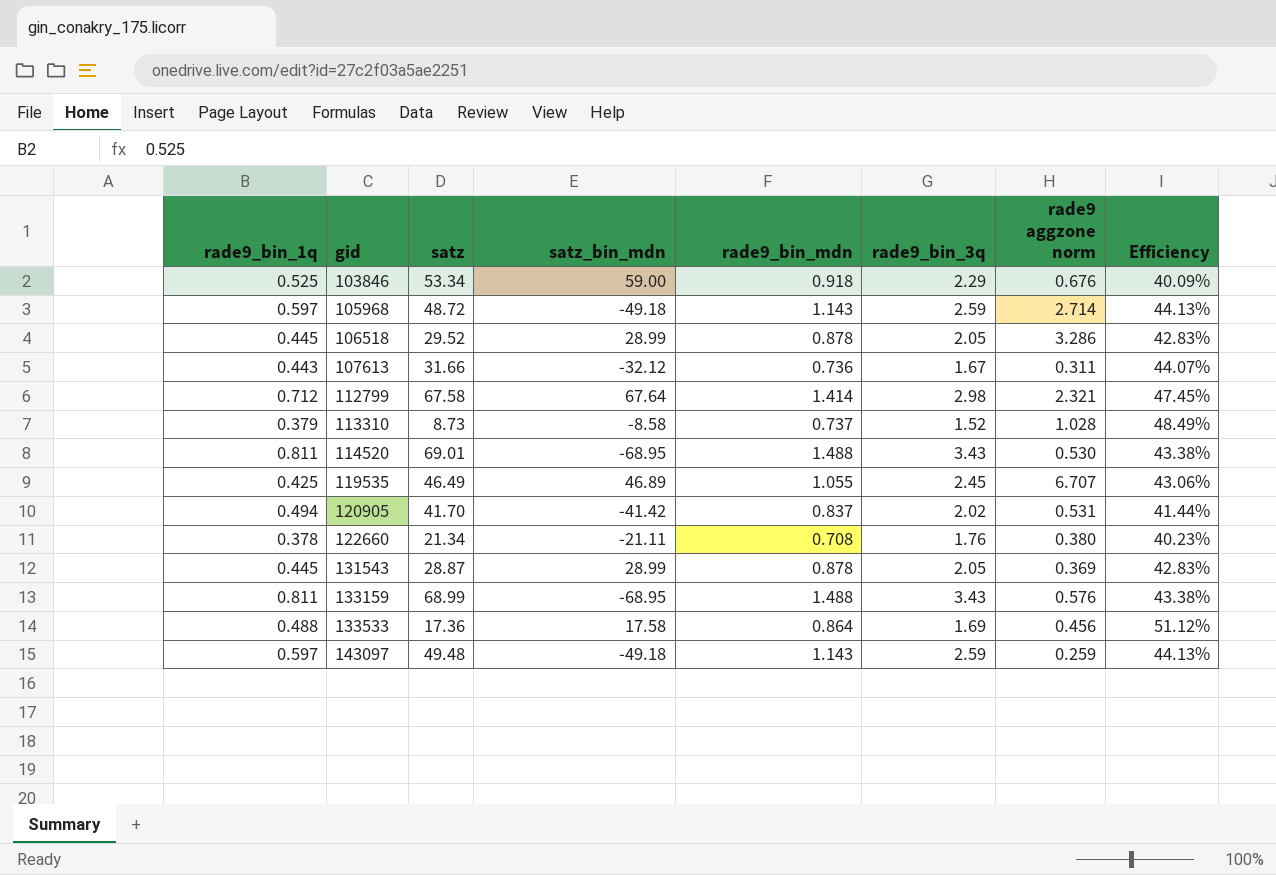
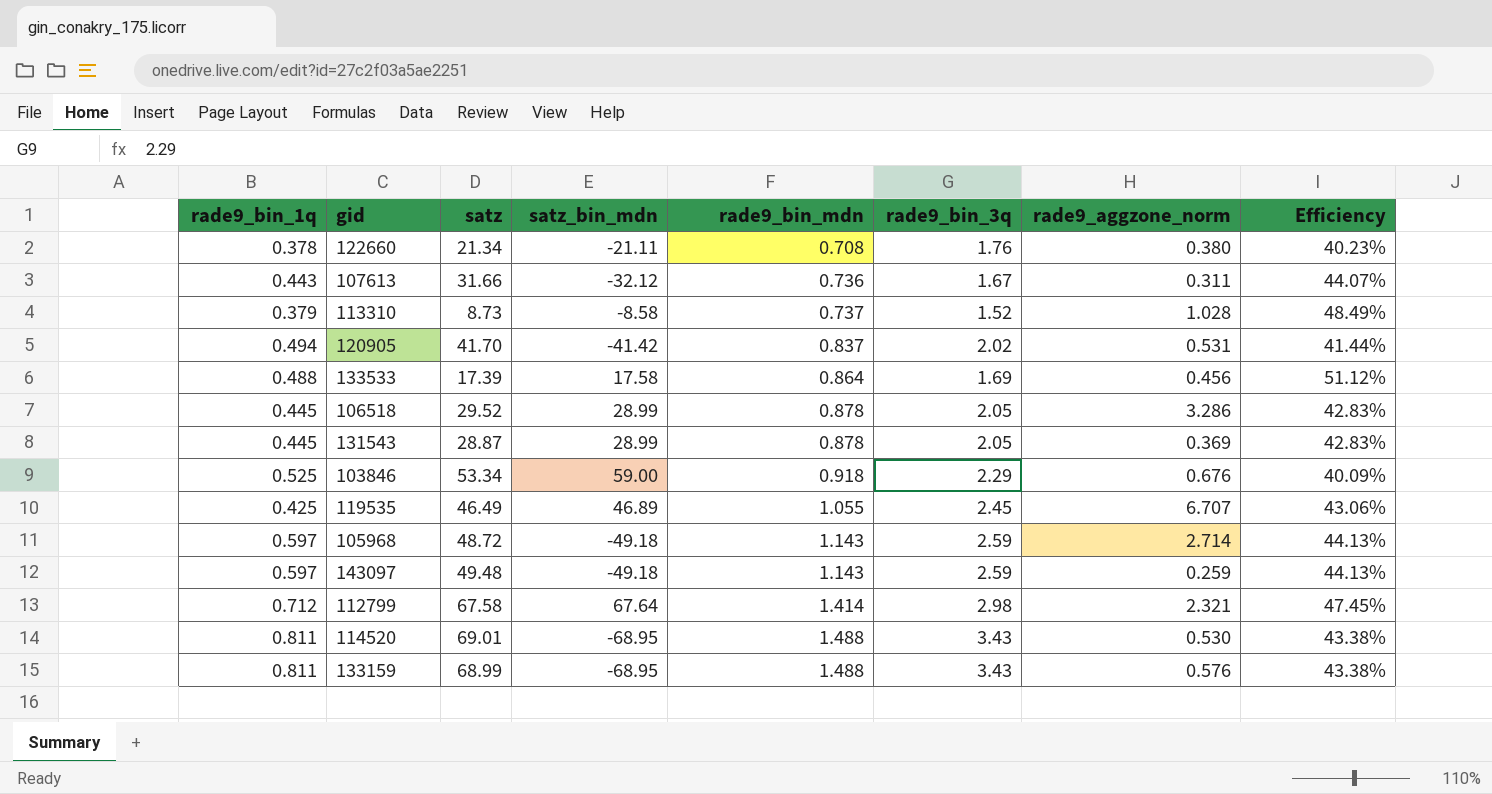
row order: gid ascending -> rade9_bin_mdn ascending
column name: rade9 aggzone norm -> rade9_aggzone_norm
133533 | satz: 17.36 -> 17.39

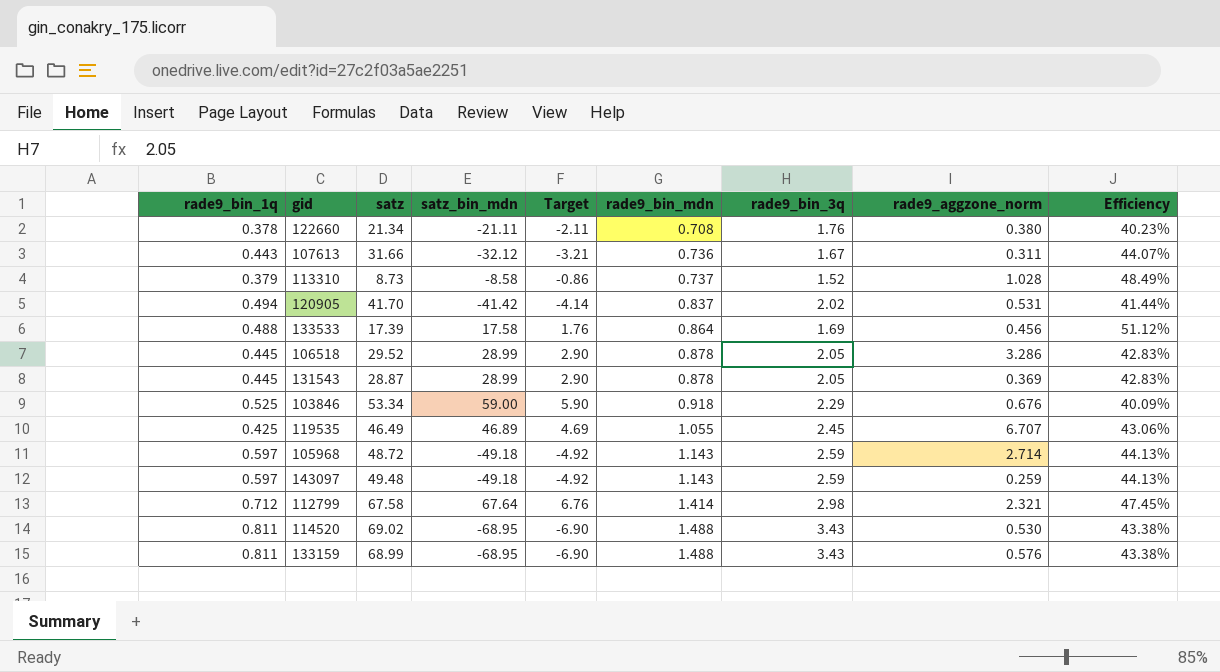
column Target | formula: none -> [satz_bin_mdn] * 0.1
114520 | satz: 69.01 -> 69.02

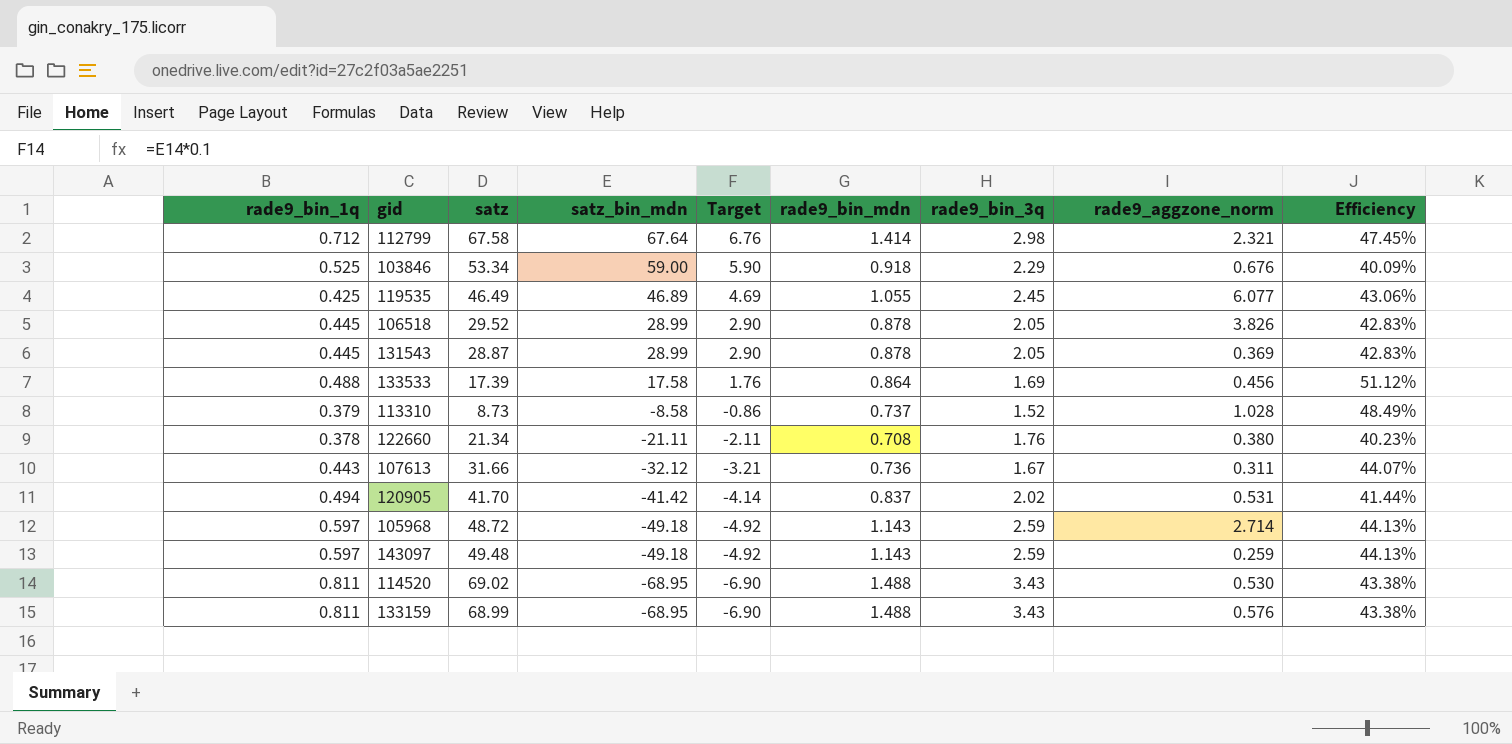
row order: rade9_bin_mdn ascending -> satz_bin_mdn descending
119535 | rade9_aggzone_norm: 6.707 -> 6.077
106518 | rade9_aggzone_norm: 3.286 -> 3.826

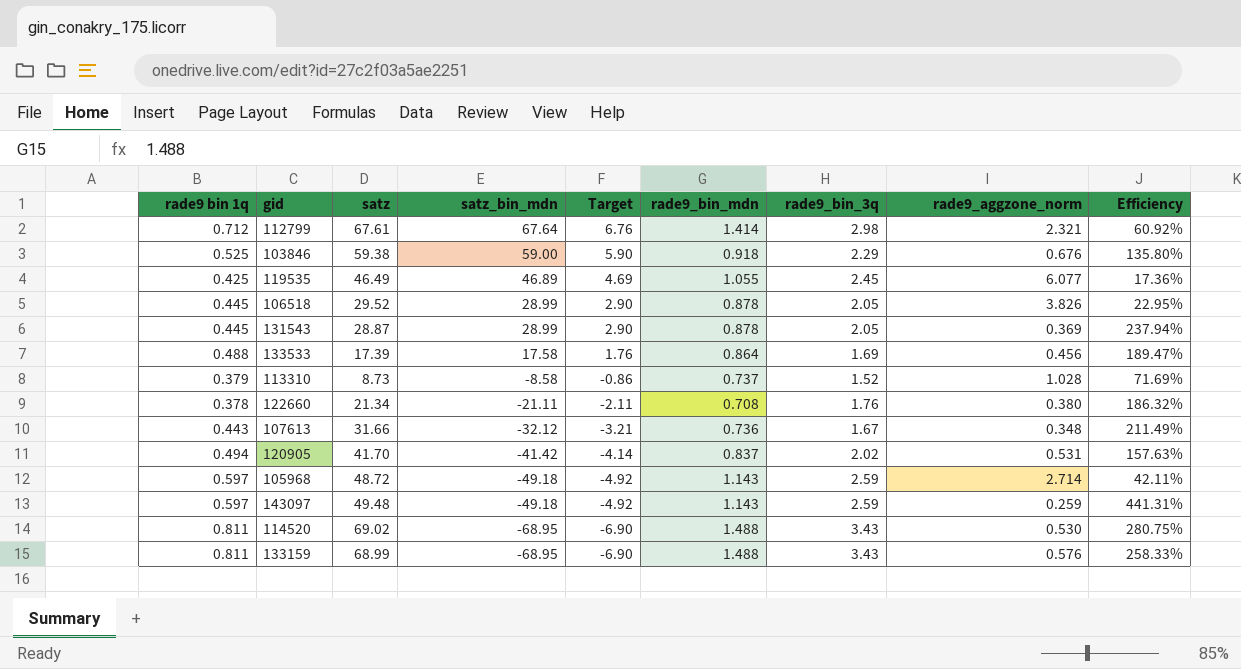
column name: rade9_bin_1q -> rade9 bin 1q
column Efficiency | formula: [rade9_bin_mdn] / [rade9_bin_3q] -> [rade9_bin_mdn] / [rade9_aggzone_norm]
112799 | satz: 67.58 -> 67.61
103846 | satz: 53.34 -> 59.38
107613 | rade9_aggzone_norm: 0.311 -> 0.348

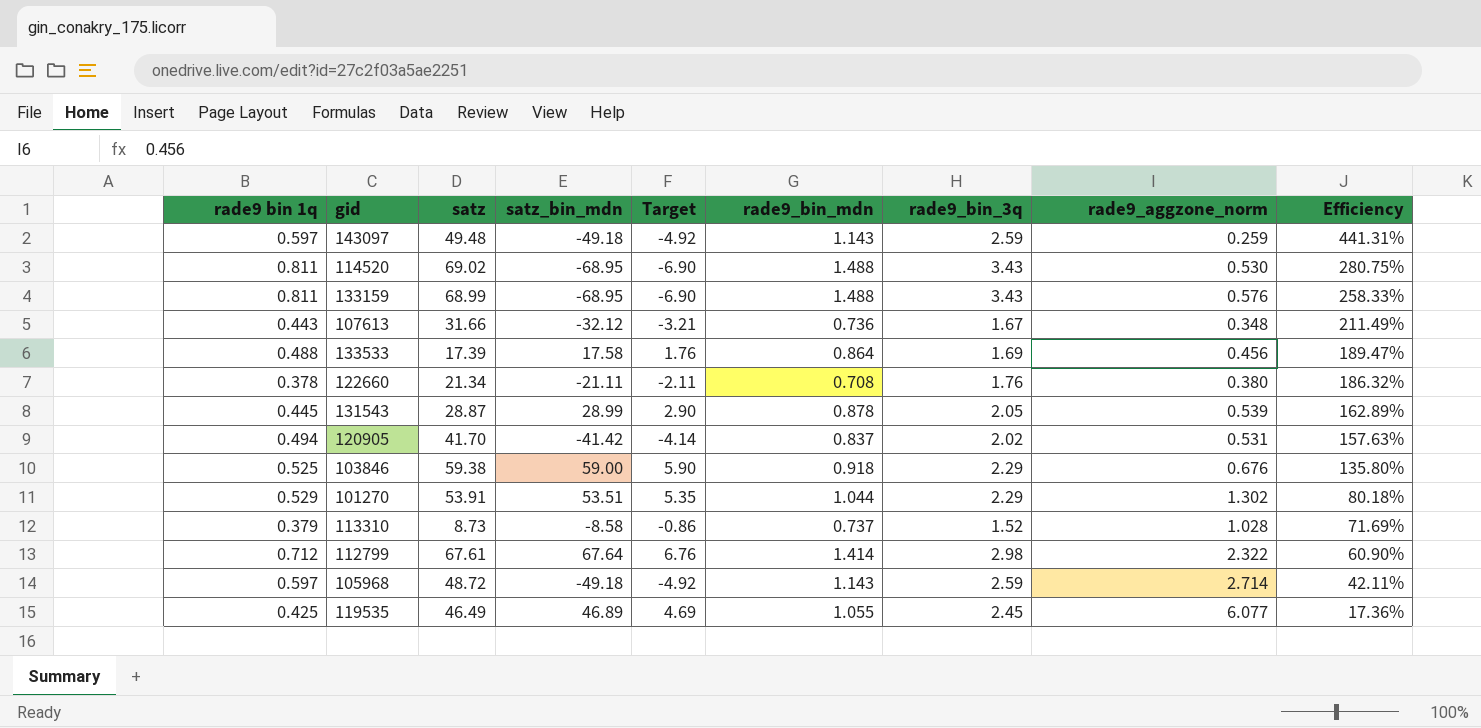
row order: satz_bin_mdn descending -> Efficiency descending
row 106518: 0.445 | 29.52 | 28.99 | 2.90 | 0.878 | 2.05 | 3.826 | 22.95% -> none
131543 | rade9_aggzone_norm: 0.369 -> 0.539
131543 | Efficiency: 237.94% -> 162.89%
row 101270: none -> 0.529 | 53.91 | 53.51 | 5.35 | 1.044 | 2.29 | 1.302 | 80.18%
112799 | rade9_aggzone_norm: 2.321 -> 2.322
112799 | Efficiency: 60.92% -> 60.90%

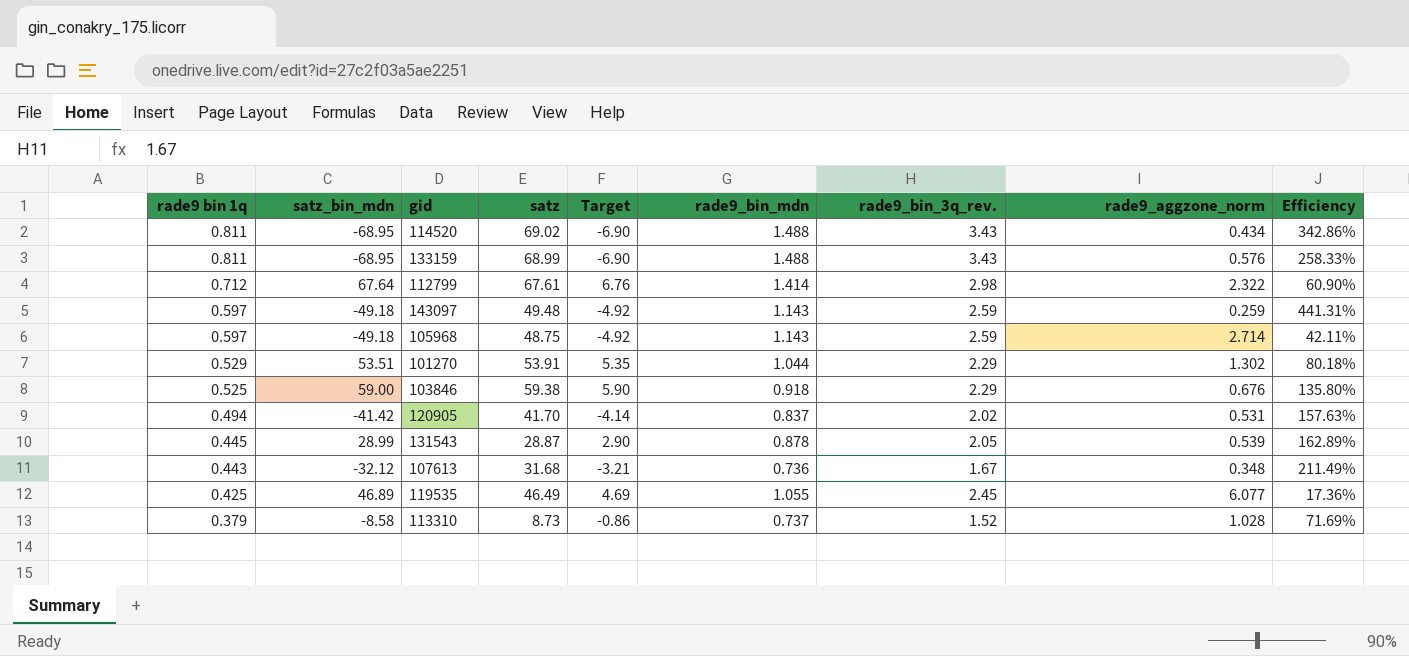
row order: Efficiency descending -> rade9 bin 1q descending
column satz_bin_mdn | position: 4 -> 2
column name: rade9_bin_3q -> rade9_bin_3q_rev.
row 133533: 0.488 | 17.39 | 17.58 | 1.76 | 0.864 | 1.69 | 0.456 | 189.47% -> none
row 122660: 0.378 | 21.34 | -21.11 | -2.11 | 0.708 | 1.76 | 0.380 | 186.32% -> none
114520 | rade9_aggzone_norm: 0.530 -> 0.434
114520 | Efficiency: 280.75% -> 342.86%
105968 | satz: 48.72 -> 48.75
107613 | satz: 31.66 -> 31.68

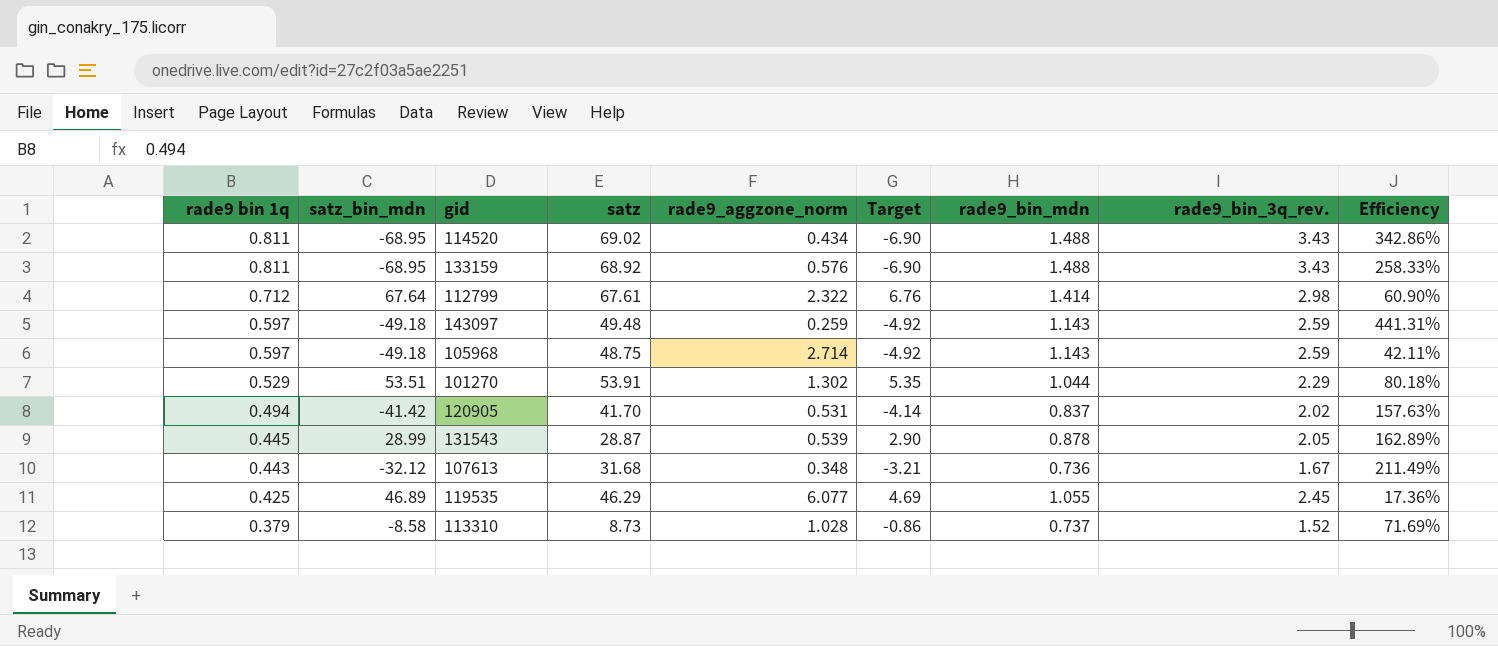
column rade9_aggzone_norm | position: 8 -> 5
row 103846: 0.525 | 59.00 | 59.38 | 5.90 | 0.918 | 2.29 | 0.676 | 135.80% -> none
133159 | satz: 68.99 -> 68.92
119535 | satz: 46.49 -> 46.29

